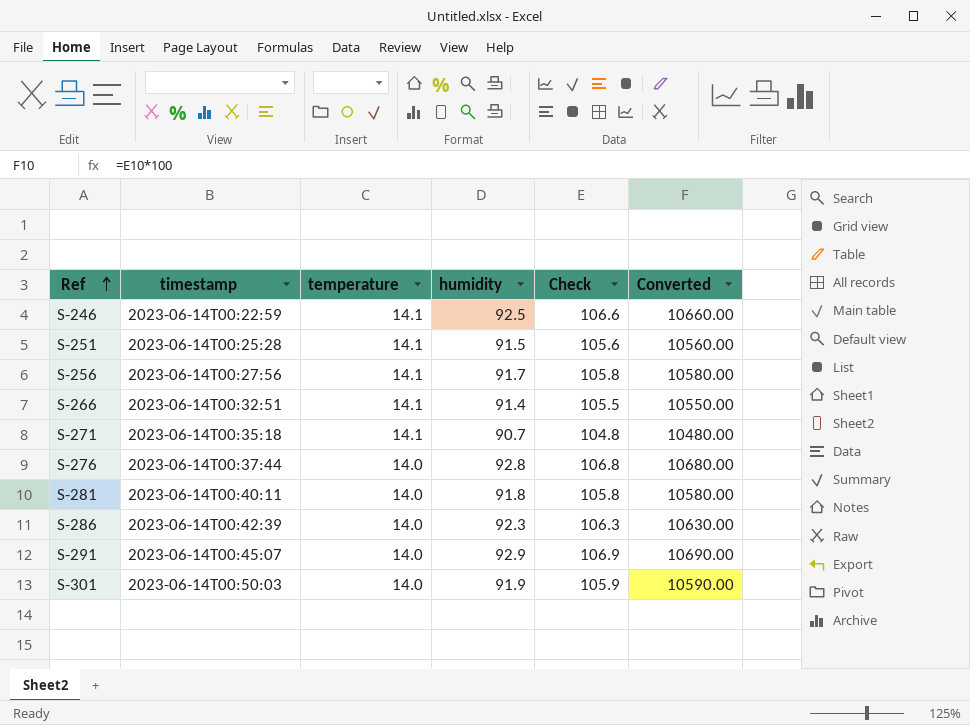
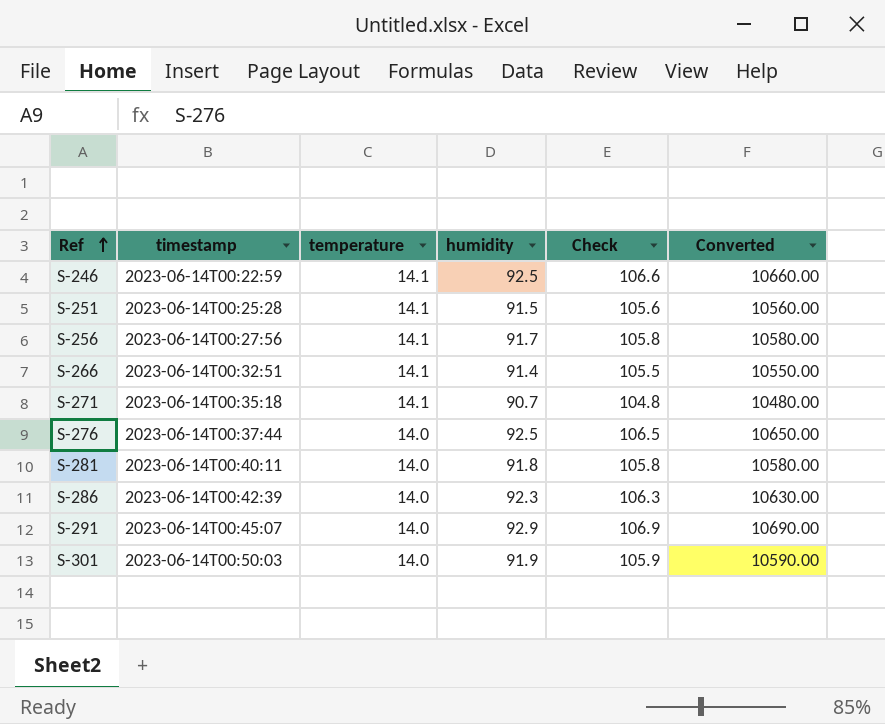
S-276 | humidity: 92.8 -> 92.5
S-276 | Check: 106.8 -> 106.5
S-276 | Converted: 10680.00 -> 10650.00

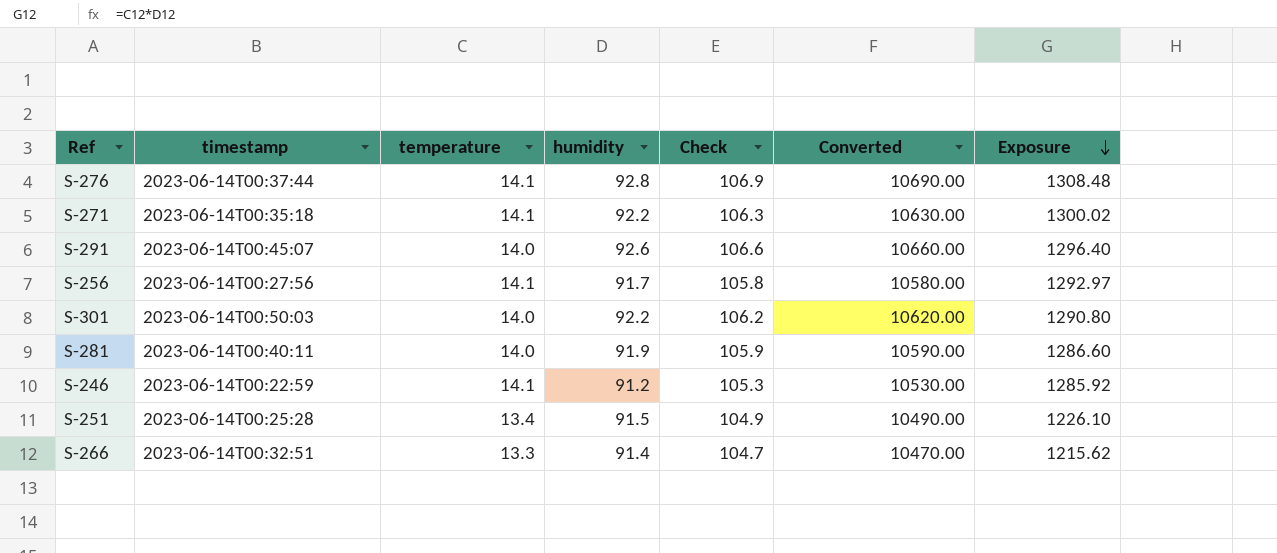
row order: Ref ascending -> Exposure descending
column Exposure | formula: none -> [temperature] * [humidity]
row S-286: 2023-06-14T00:42:39 | 14.0 | 92.3 | 106.3 | 10630.00 -> none
S-276 | temperature: 14.0 -> 14.1
S-276 | humidity: 92.5 -> 92.8
S-276 | Check: 106.5 -> 106.9
S-276 | Converted: 10650.00 -> 10690.00
S-271 | humidity: 90.7 -> 92.2
S-271 | Check: 104.8 -> 106.3
S-271 | Converted: 10480.00 -> 10630.00
S-291 | humidity: 92.9 -> 92.6
S-291 | Check: 106.9 -> 106.6
S-291 | Converted: 10690.00 -> 10660.00
S-301 | humidity: 91.9 -> 92.2
S-301 | Check: 105.9 -> 106.2
S-301 | Converted: 10590.00 -> 10620.00
S-281 | humidity: 91.8 -> 91.9
S-281 | Check: 105.8 -> 105.9
S-281 | Converted: 10580.00 -> 10590.00
S-246 | humidity: 92.5 -> 91.2
S-246 | Check: 106.6 -> 105.3
S-246 | Converted: 10660.00 -> 10530.00
S-251 | temperature: 14.1 -> 13.4
S-251 | Check: 105.6 -> 104.9
S-251 | Converted: 10560.00 -> 10490.00
S-266 | temperature: 14.1 -> 13.3
S-266 | Check: 105.5 -> 104.7
S-266 | Converted: 10550.00 -> 10470.00

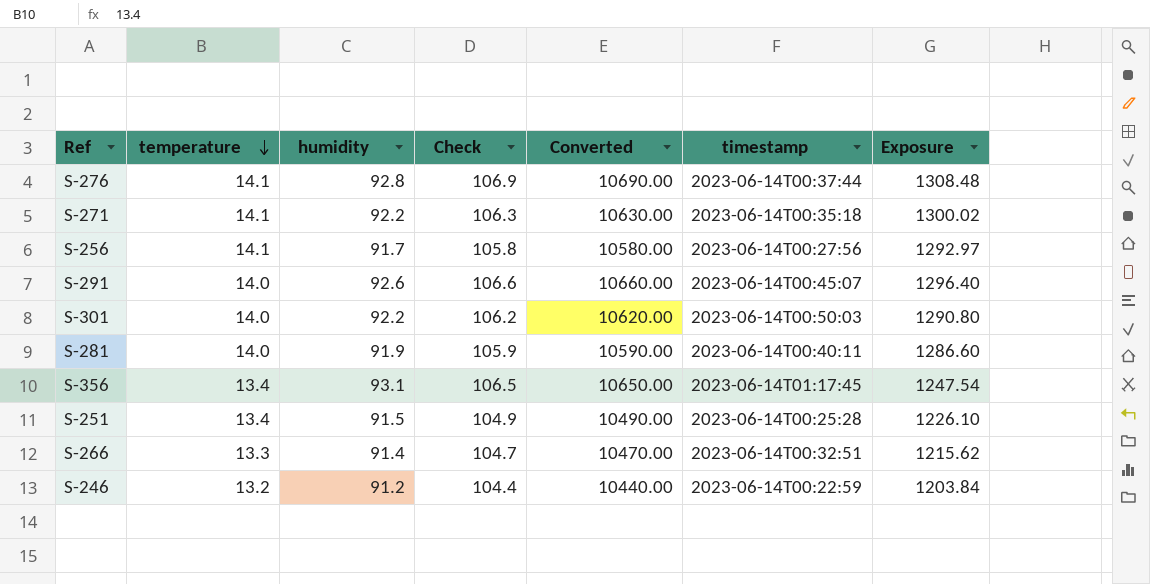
row order: Exposure descending -> temperature descending
column timestamp | position: 2 -> 6
row S-356: none -> 13.4 | 93.1 | 106.5 | 10650.00 | 2023-06-14T01:17:45 | 1247.54
S-246 | temperature: 14.1 -> 13.2
S-246 | Check: 105.3 -> 104.4
S-246 | Converted: 10530.00 -> 10440.00
S-246 | Exposure: 1285.92 -> 1203.84

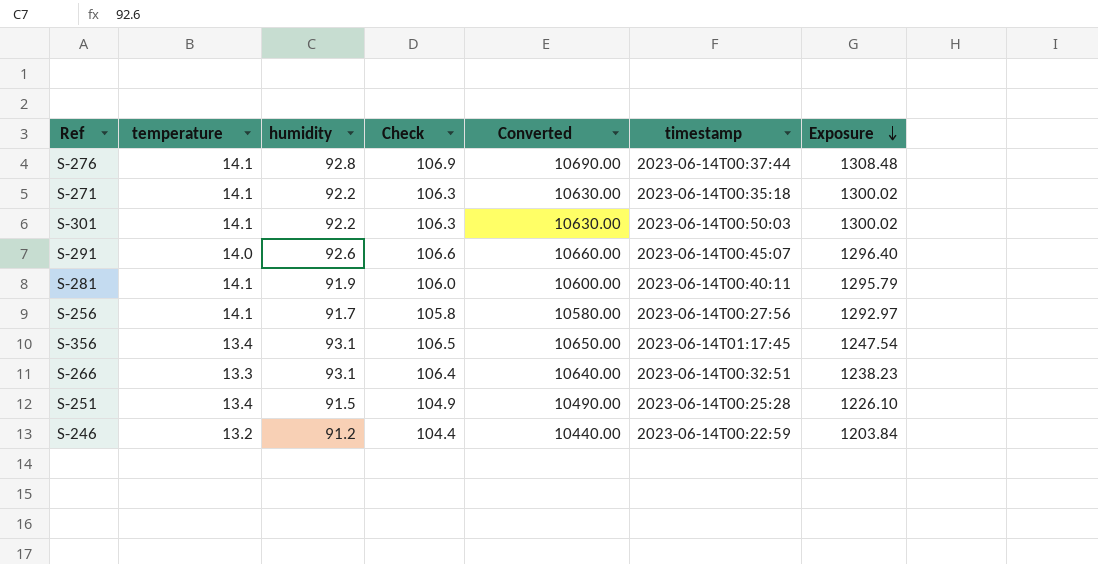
row order: temperature descending -> Exposure descending
S-301 | temperature: 14.0 -> 14.1
S-301 | Check: 106.2 -> 106.3
S-301 | Converted: 10620.00 -> 10630.00
S-301 | Exposure: 1290.80 -> 1300.02
S-281 | temperature: 14.0 -> 14.1
S-281 | Check: 105.9 -> 106.0
S-281 | Converted: 10590.00 -> 10600.00
S-281 | Exposure: 1286.60 -> 1295.79
S-266 | humidity: 91.4 -> 93.1
S-266 | Check: 104.7 -> 106.4
S-266 | Converted: 10470.00 -> 10640.00
S-266 | Exposure: 1215.62 -> 1238.23

